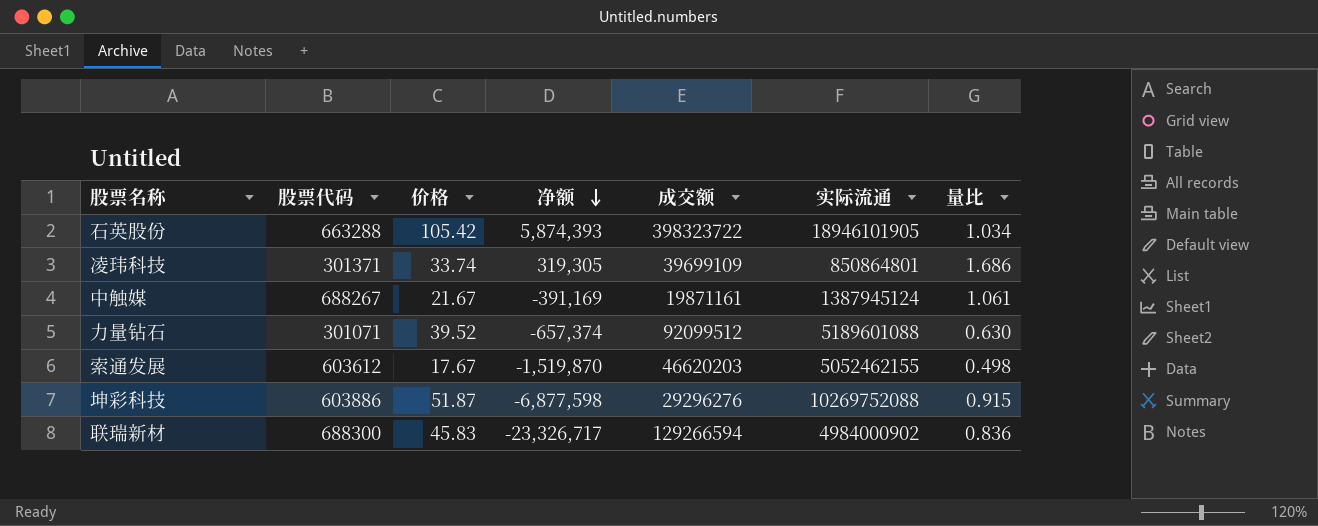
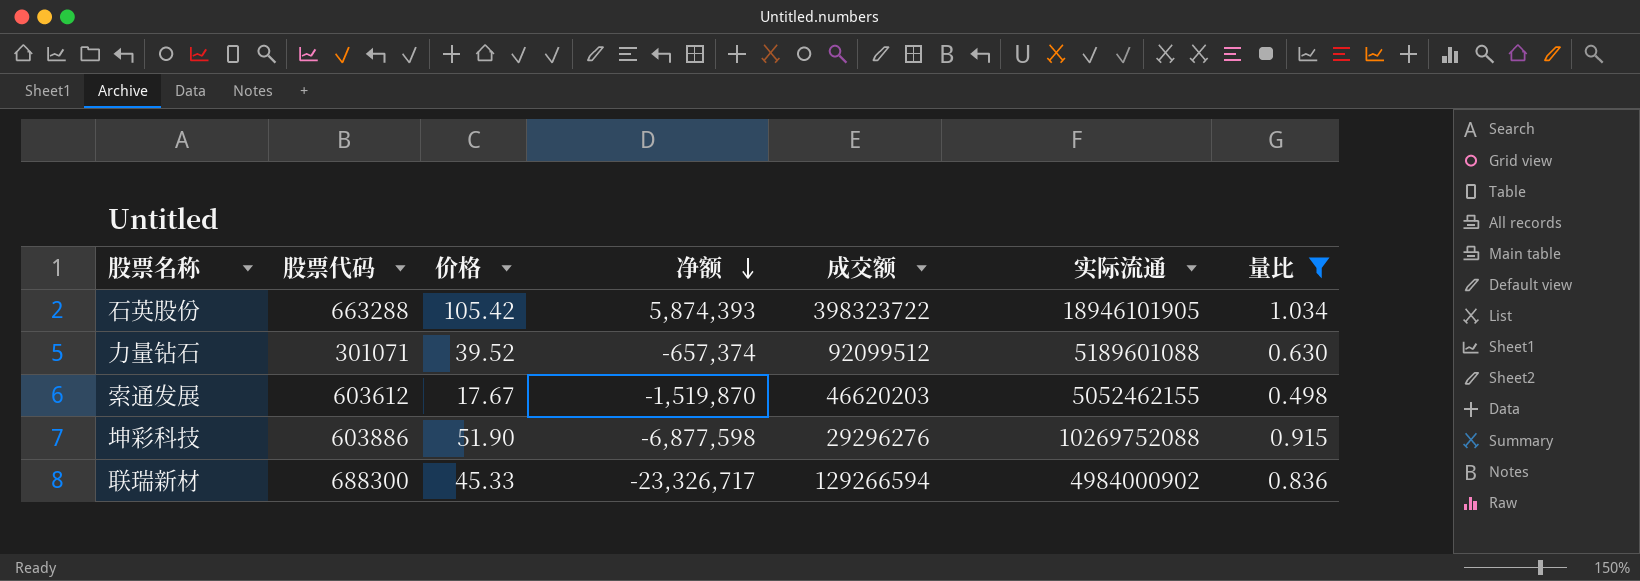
filter: none -> 量比 <= 1.034
坤彩科技 | 价格: 51.87 -> 51.90
联瑞新材 | 价格: 45.83 -> 45.33

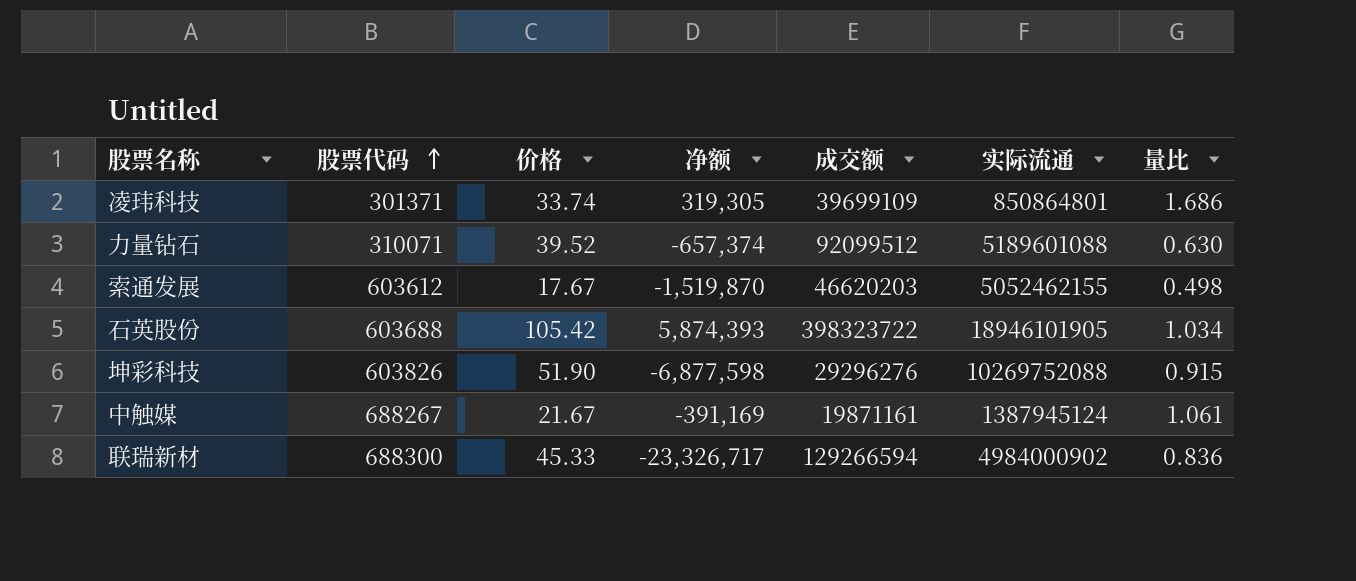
filter: 量比 <= 1.034 -> none
row order: 净额 descending -> 股票代码 ascending
力量钻石 | 股票代码: 301071 -> 310071
石英股份 | 股票代码: 663288 -> 603688
坤彩科技 | 股票代码: 603886 -> 603826

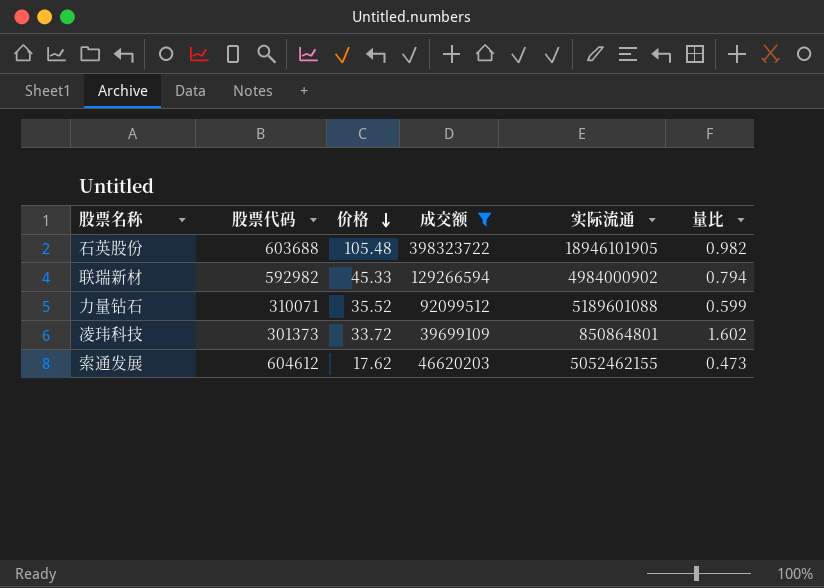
filter: none -> 成交额 >= 39699109
row order: 股票代码 ascending -> 价格 descending
column 净额 | position: 4 -> none
石英股份 | 价格: 105.42 -> 105.48
石英股份 | 量比: 1.034 -> 0.982
联瑞新材 | 股票代码: 688300 -> 592982
联瑞新材 | 量比: 0.836 -> 0.794
力量钻石 | 价格: 39.52 -> 35.52
力量钻石 | 量比: 0.630 -> 0.599
凌玮科技 | 股票代码: 301371 -> 301373
凌玮科技 | 价格: 33.74 -> 33.72
凌玮科技 | 量比: 1.686 -> 1.602
索通发展 | 股票代码: 603612 -> 604612
索通发展 | 价格: 17.67 -> 17.62
索通发展 | 量比: 0.498 -> 0.473

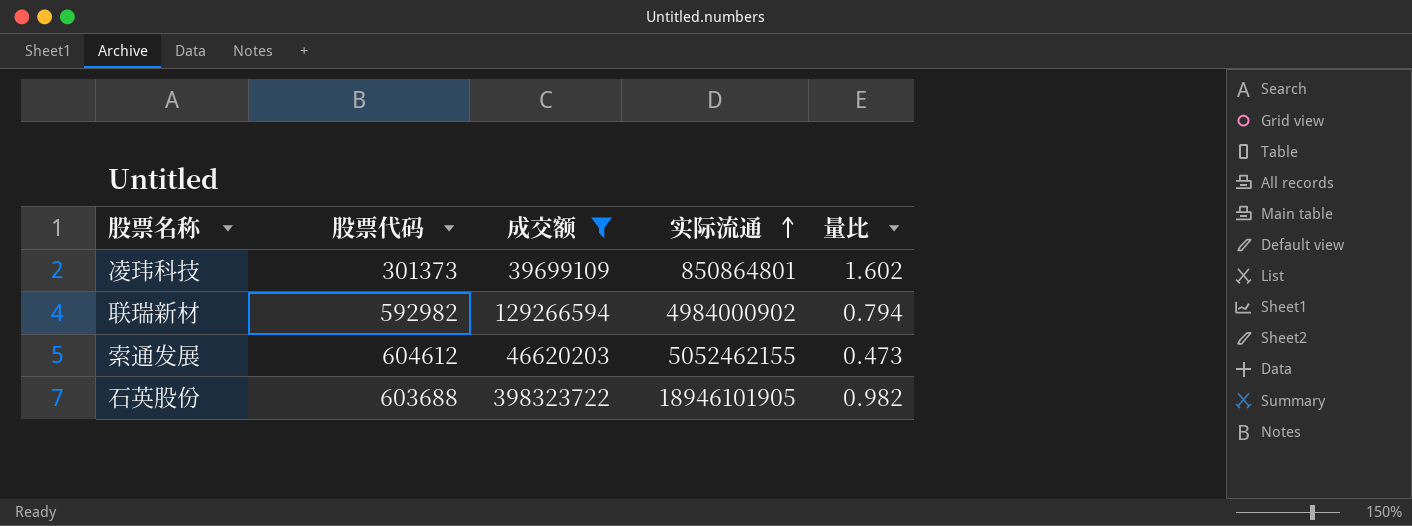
row order: 价格 descending -> 实际流通 ascending
column 价格 | position: 3 -> none
row 力量钻石: 310071 | 35.52 | 92099512 | 5189601088 | 0.599 -> none

